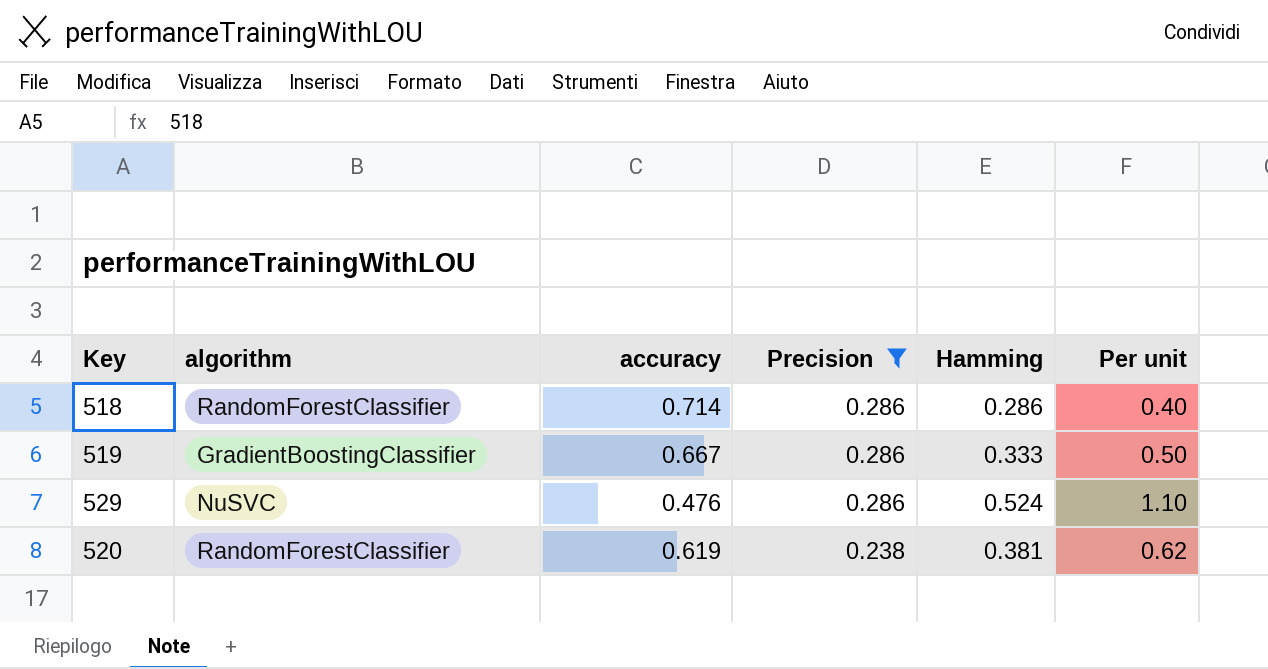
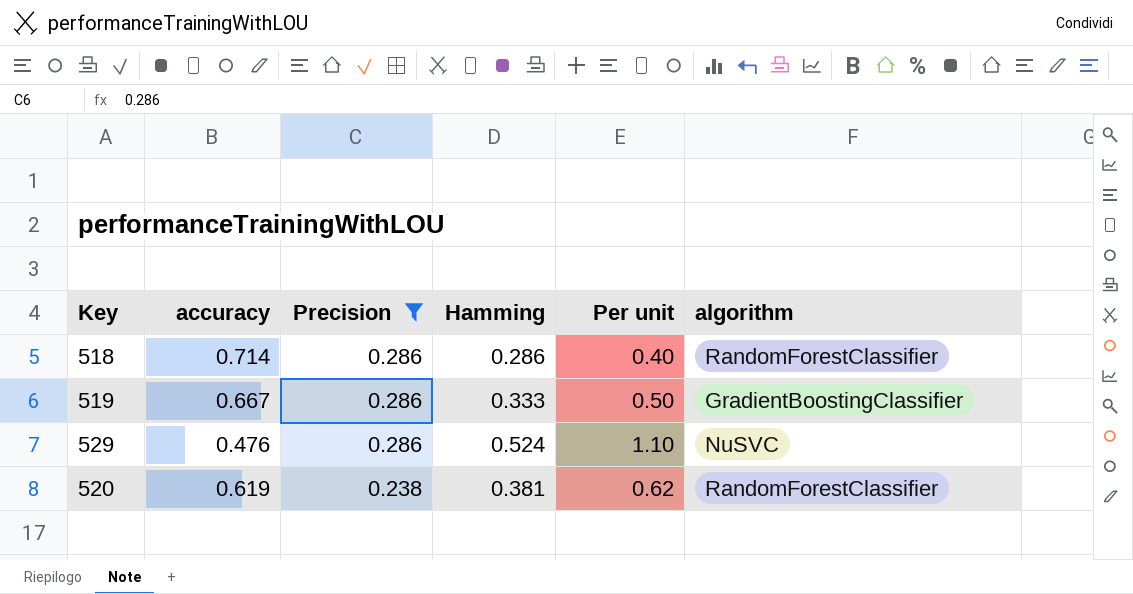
column algorithm | position: 2 -> 6

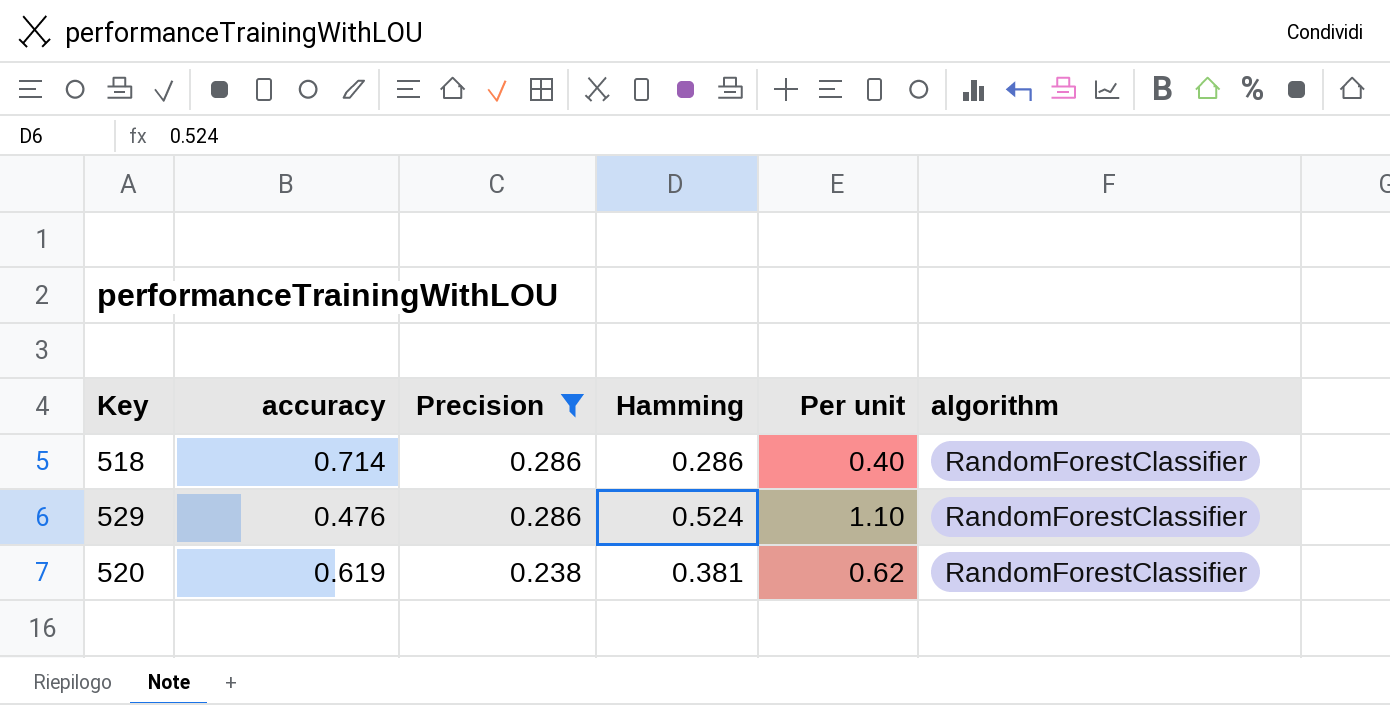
row 519: 0.667 | 0.286 | 0.333 | 0.50 | GradientBoostingClassifier -> none
529 | algorithm: NuSVC -> RandomForestClassifier

